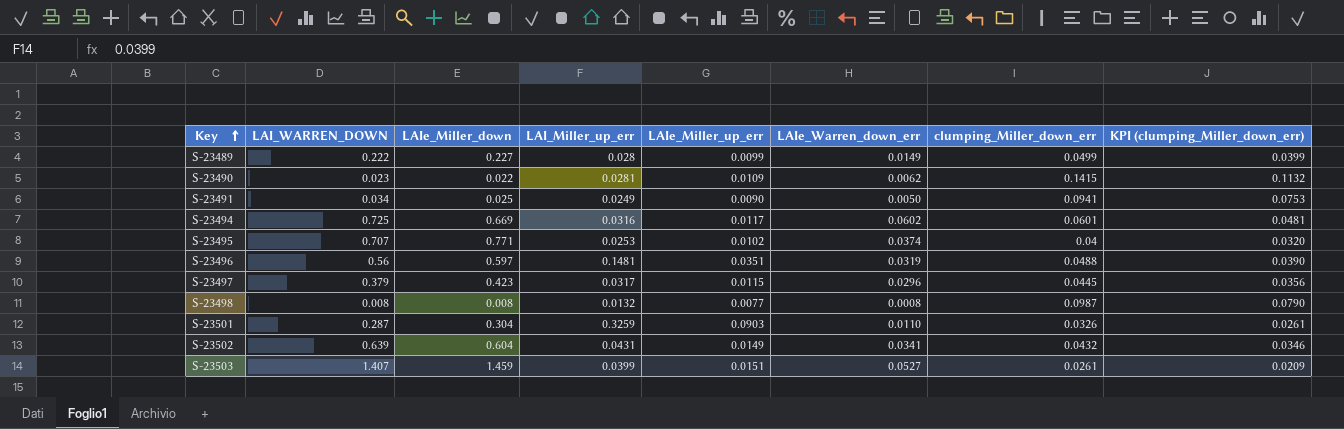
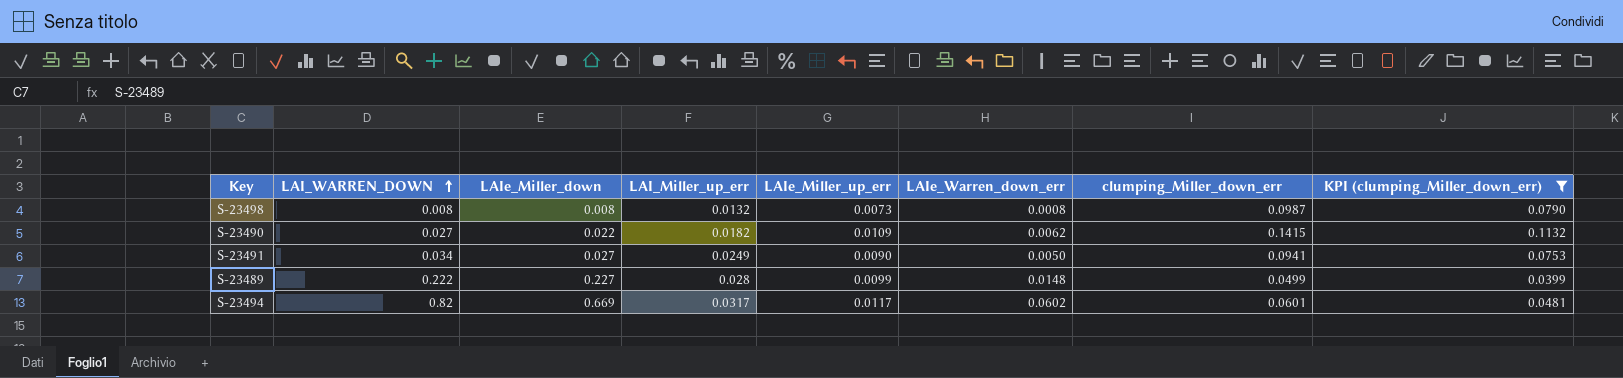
filter: none -> KPI (clumping_Miller_down_err) >= 0.0399
row order: Key ascending -> LAI_WARREN_DOWN ascending
S-23498 | LAIe_Miller_up_err: 0.0077 -> 0.0073
S-23490 | LAI_WARREN_DOWN: 0.023 -> 0.027
S-23490 | LAI_Miller_up_err: 0.0281 -> 0.0182
S-23491 | LAIe_Miller_down: 0.025 -> 0.027
S-23489 | LAIe_Warren_down_err: 0.0149 -> 0.0148
S-23494 | LAI_WARREN_DOWN: 0.725 -> 0.82
S-23494 | LAI_Miller_up_err: 0.0316 -> 0.0317

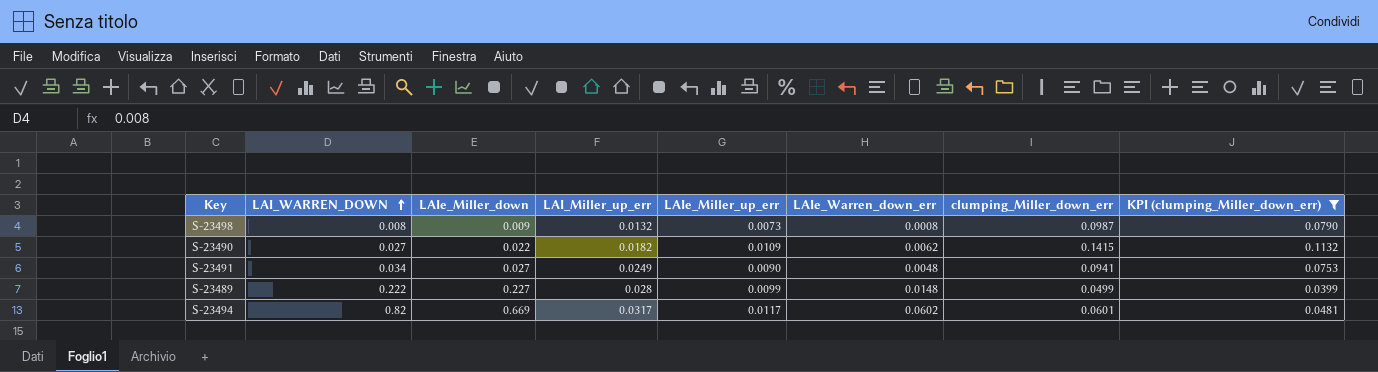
S-23498 | LAIe_Miller_down: 0.008 -> 0.009
S-23491 | LAIe_Warren_down_err: 0.0050 -> 0.0048

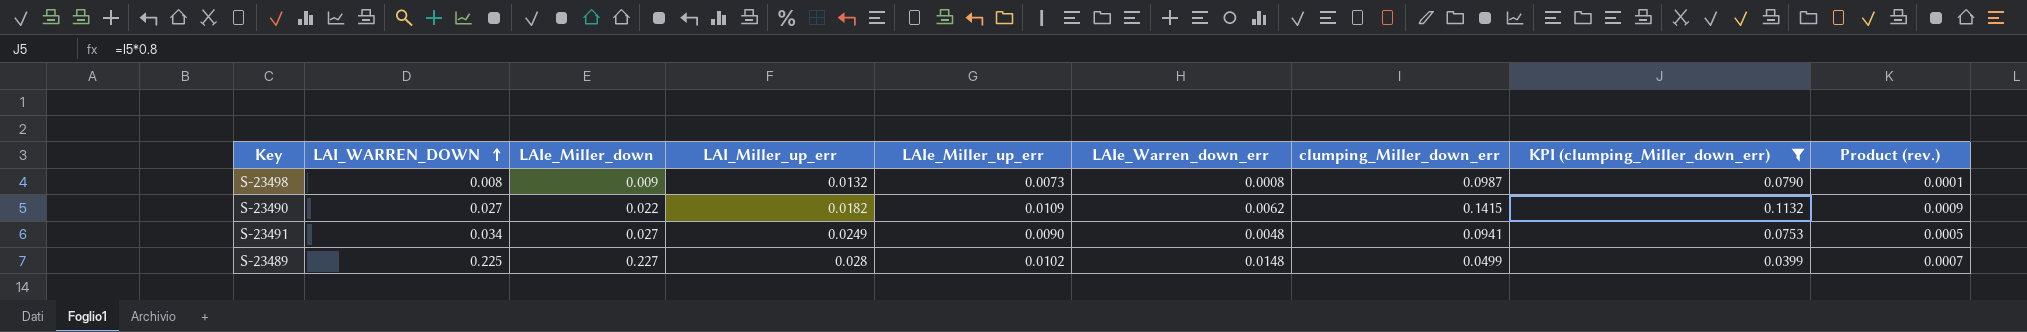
column Product (rev.) | formula: none -> [LAIe_Warren_down_err] * [clumping_Miller_down_err]
row S-23494: 0.82 | 0.669 | 0.0317 | 0.0117 | 0.0602 | 0.0601 | 0.0481 -> none
S-23489 | LAI_WARREN_DOWN: 0.222 -> 0.225
S-23489 | LAIe_Miller_up_err: 0.0099 -> 0.0102

